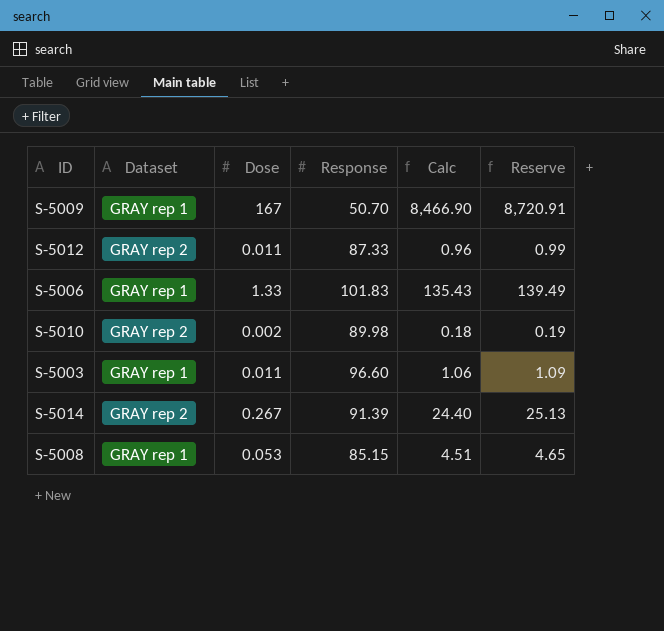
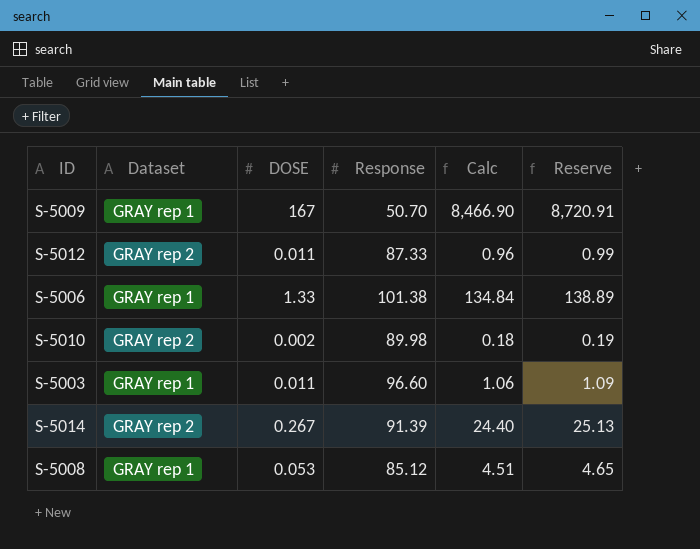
column name: Dose -> DOSE
S-5006 | Response: 101.83 -> 101.38
S-5006 | Calc: 135.43 -> 134.84
S-5006 | Reserve: 139.49 -> 138.89
S-5008 | Response: 85.15 -> 85.12

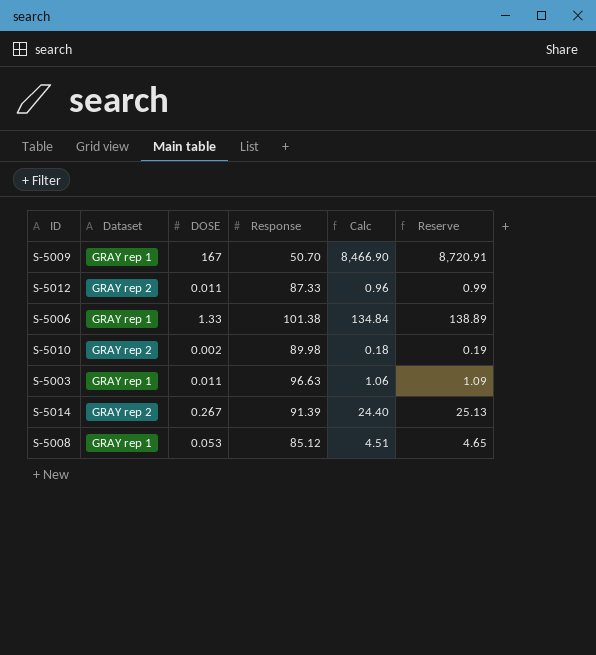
S-5003 | Response: 96.60 -> 96.63

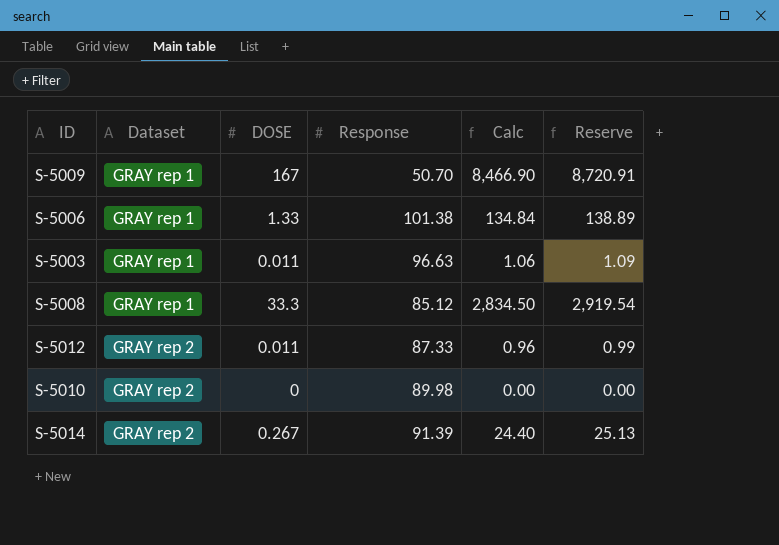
row order: none -> Dataset ascending
S-5008 | DOSE: 0.053 -> 33.3
S-5008 | Calc: 4.51 -> 2,834.50
S-5008 | Reserve: 4.65 -> 2,919.54
S-5010 | DOSE: 0.002 -> 0
S-5010 | Calc: 0.18 -> 0.00
S-5010 | Reserve: 0.19 -> 0.00

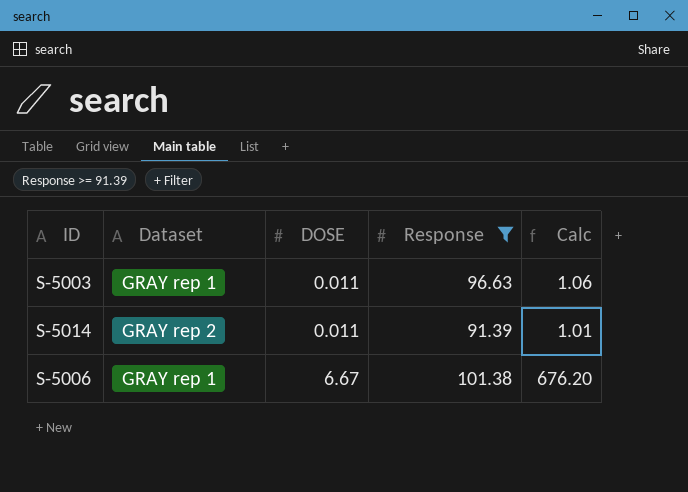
filter: none -> Response >= 91.39
row order: Dataset ascending -> DOSE ascending
column Reserve | formula: [Calc] * 1.03 -> none
S-5014 | DOSE: 0.267 -> 0.011
S-5014 | Calc: 24.40 -> 1.01
S-5006 | DOSE: 1.33 -> 6.67
S-5006 | Calc: 134.84 -> 676.20

